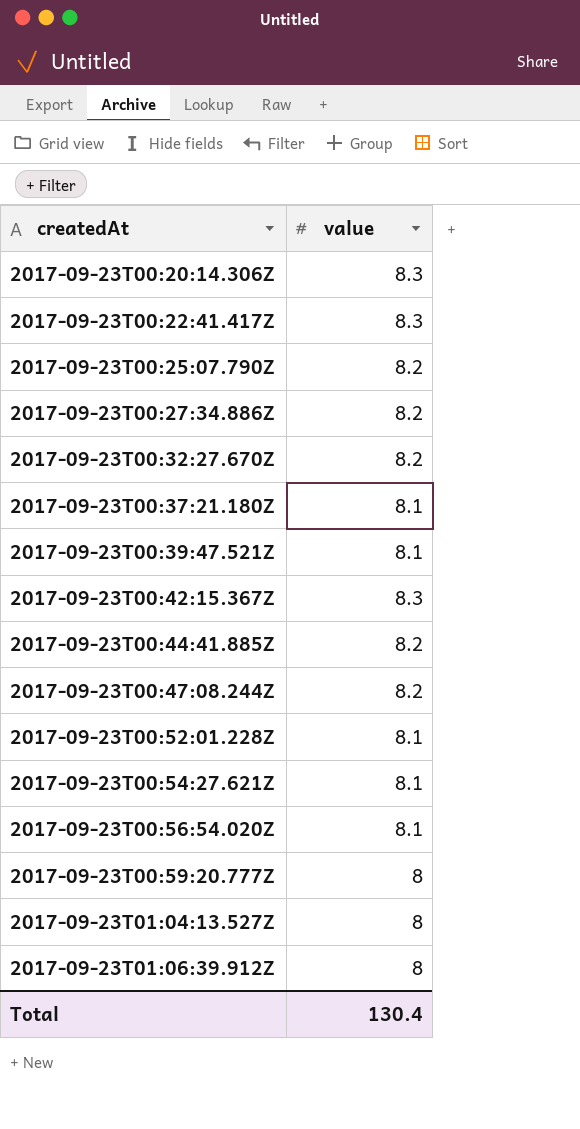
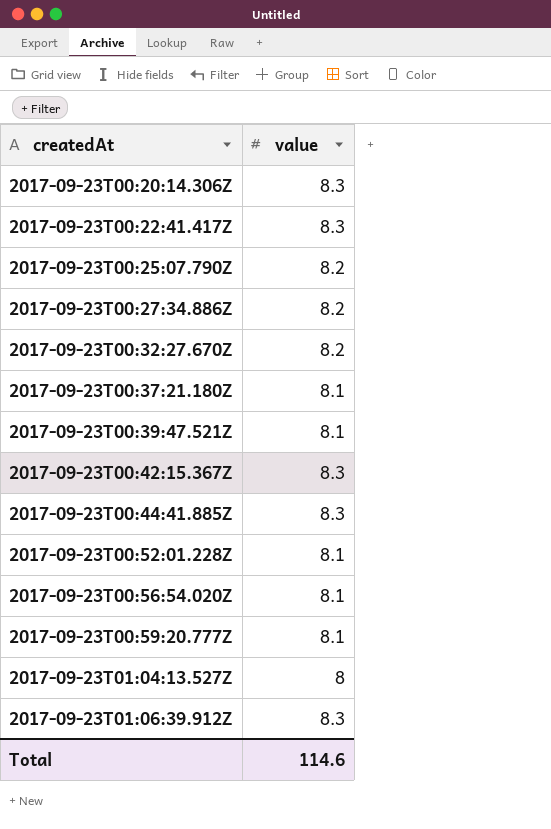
row 2017-09-23T00:47:08.244Z: 8.2 -> none
row 2017-09-23T00:54:27.621Z: 8.1 -> none
2017-09-23T00:44:41.885Z | value: 8.2 -> 8.3
2017-09-23T00:59:20.777Z | value: 8 -> 8.1
2017-09-23T01:06:39.912Z | value: 8 -> 8.3
Total | value: 130.4 -> 114.6

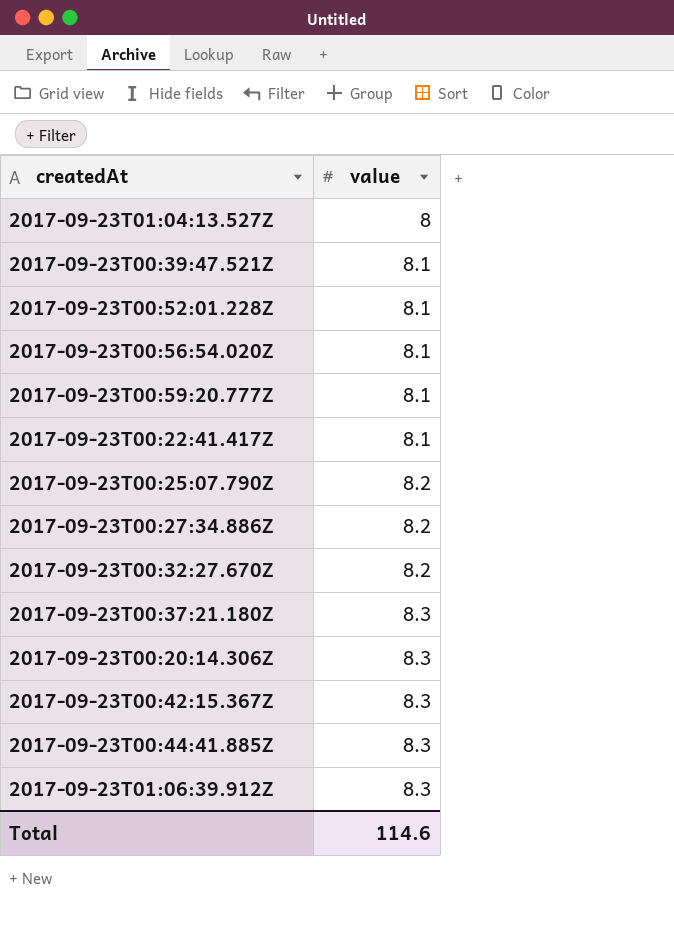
row order: createdAt ascending -> value ascending
2017-09-23T00:22:41.417Z | value: 8.3 -> 8.1
2017-09-23T00:37:21.180Z | value: 8.1 -> 8.3

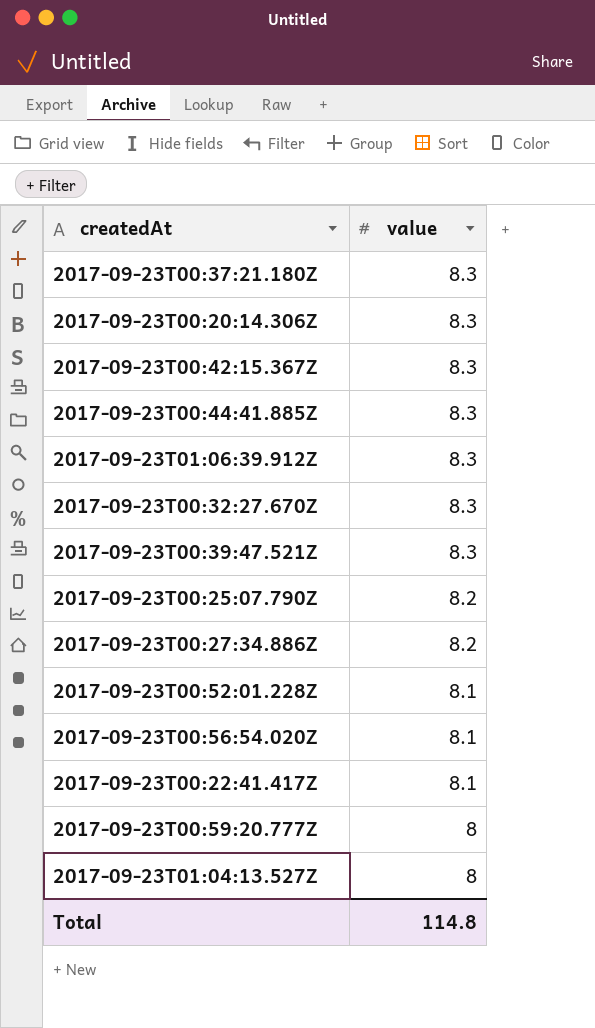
row order: value ascending -> value descending
2017-09-23T00:32:27.670Z | value: 8.2 -> 8.3
2017-09-23T00:39:47.521Z | value: 8.1 -> 8.3
2017-09-23T00:59:20.777Z | value: 8.1 -> 8
Total | value: 114.6 -> 114.8

